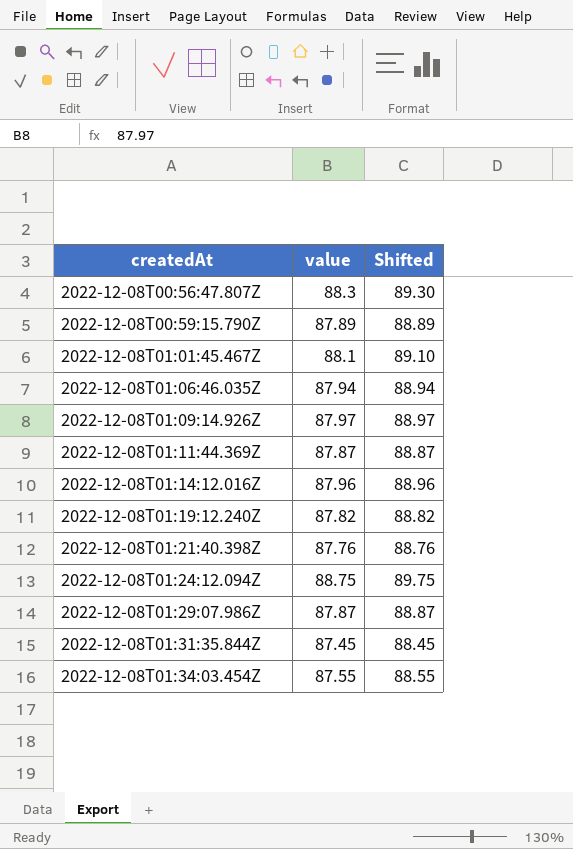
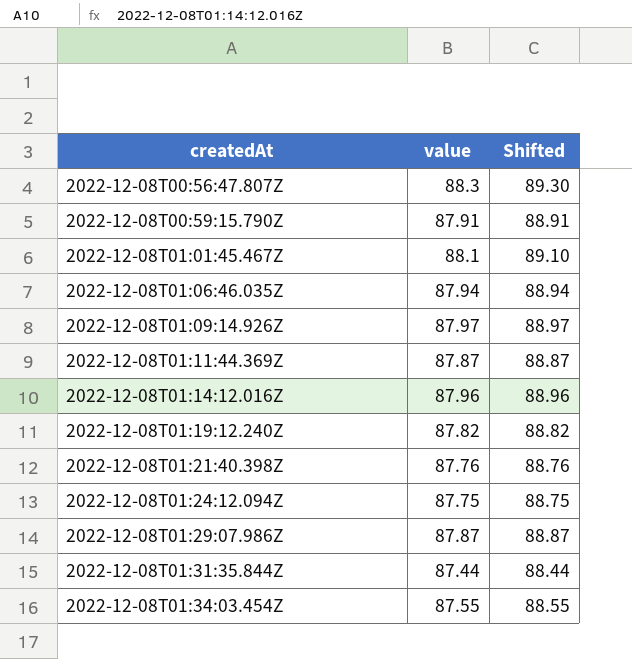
2022-12-08T00:59:15.790Z | value: 87.89 -> 87.91
2022-12-08T00:59:15.790Z | Shifted: 88.89 -> 88.91
2022-12-08T01:24:12.094Z | value: 88.75 -> 87.75
2022-12-08T01:24:12.094Z | Shifted: 89.75 -> 88.75
2022-12-08T01:31:35.844Z | value: 87.45 -> 87.44
2022-12-08T01:31:35.844Z | Shifted: 88.45 -> 88.44

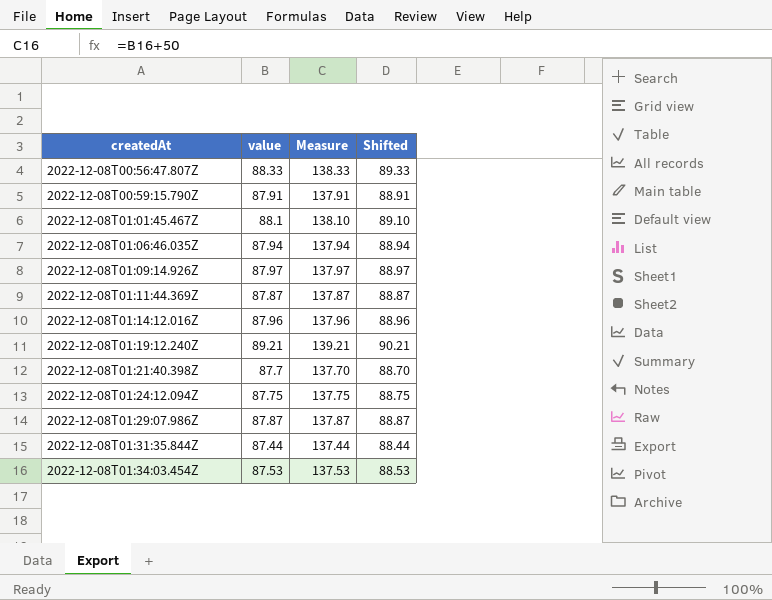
column Measure | formula: none -> [value] + 50
2022-12-08T00:56:47.807Z | value: 88.3 -> 88.33
2022-12-08T00:56:47.807Z | Shifted: 89.30 -> 89.33
2022-12-08T01:19:12.240Z | value: 87.82 -> 89.21
2022-12-08T01:19:12.240Z | Shifted: 88.82 -> 90.21
2022-12-08T01:21:40.398Z | value: 87.76 -> 87.7
2022-12-08T01:21:40.398Z | Shifted: 88.76 -> 88.70
2022-12-08T01:34:03.454Z | value: 87.55 -> 87.53
2022-12-08T01:34:03.454Z | Shifted: 88.55 -> 88.53

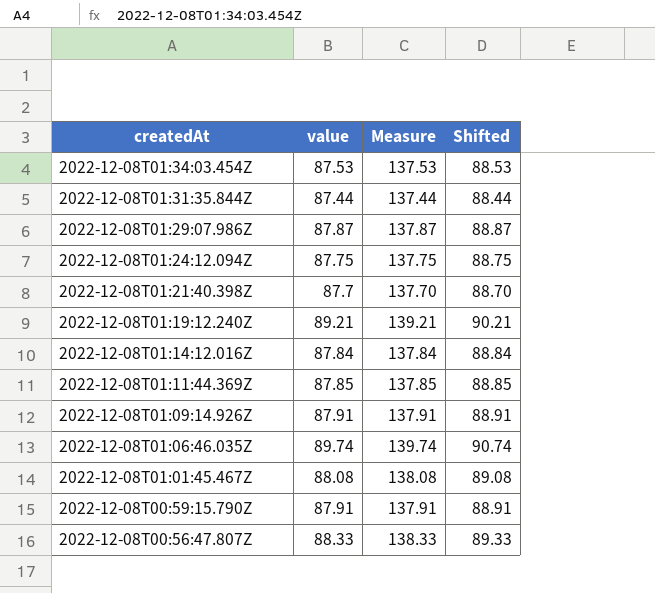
row order: createdAt ascending -> createdAt descending
2022-12-08T01:14:12.016Z | value: 87.96 -> 87.84
2022-12-08T01:14:12.016Z | Measure: 137.96 -> 137.84
2022-12-08T01:14:12.016Z | Shifted: 88.96 -> 88.84
2022-12-08T01:11:44.369Z | value: 87.87 -> 87.85
2022-12-08T01:11:44.369Z | Measure: 137.87 -> 137.85
2022-12-08T01:11:44.369Z | Shifted: 88.87 -> 88.85
2022-12-08T01:09:14.926Z | value: 87.97 -> 87.91
2022-12-08T01:09:14.926Z | Measure: 137.97 -> 137.91
2022-12-08T01:09:14.926Z | Shifted: 88.97 -> 88.91
2022-12-08T01:06:46.035Z | value: 87.94 -> 89.74
2022-12-08T01:06:46.035Z | Measure: 137.94 -> 139.74
2022-12-08T01:06:46.035Z | Shifted: 88.94 -> 90.74
2022-12-08T01:01:45.467Z | value: 88.1 -> 88.08
2022-12-08T01:01:45.467Z | Measure: 138.10 -> 138.08
2022-12-08T01:01:45.467Z | Shifted: 89.10 -> 89.08

